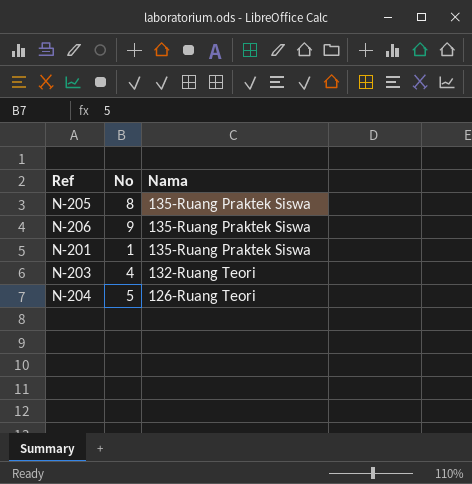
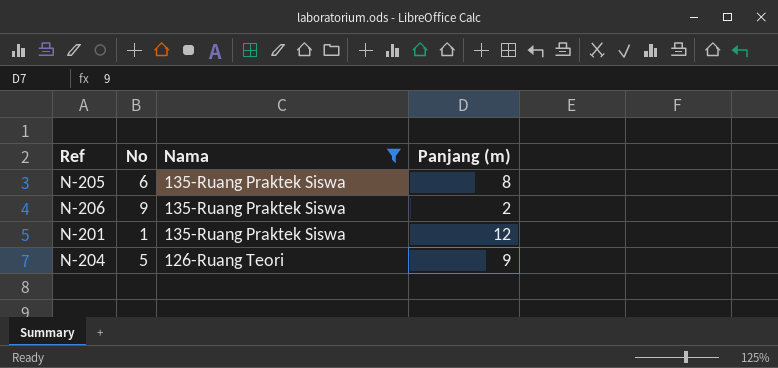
filter: none -> Nama != 132-Ruang Teori
column Panjang (m) | position: none -> 4
N-205 | No: 8 -> 6

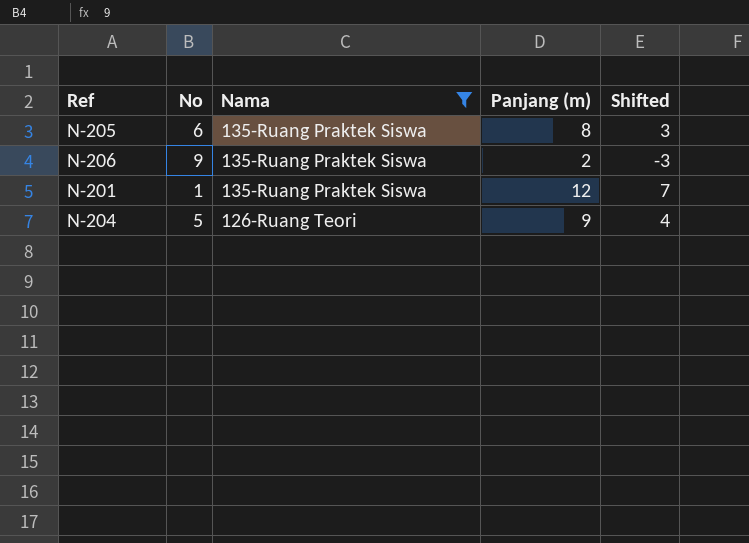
column Shifted | formula: none -> [Panjang (m)] - 5

